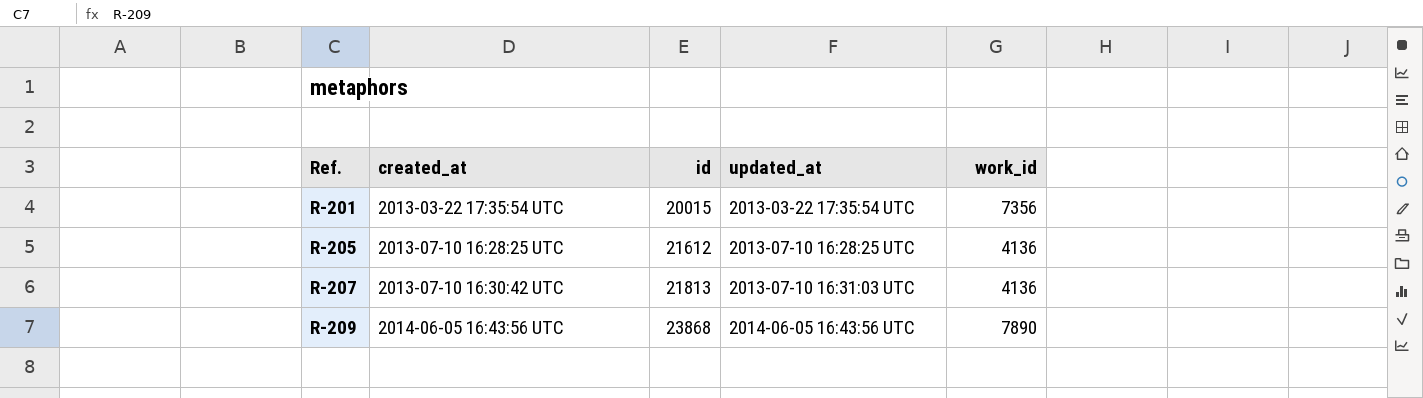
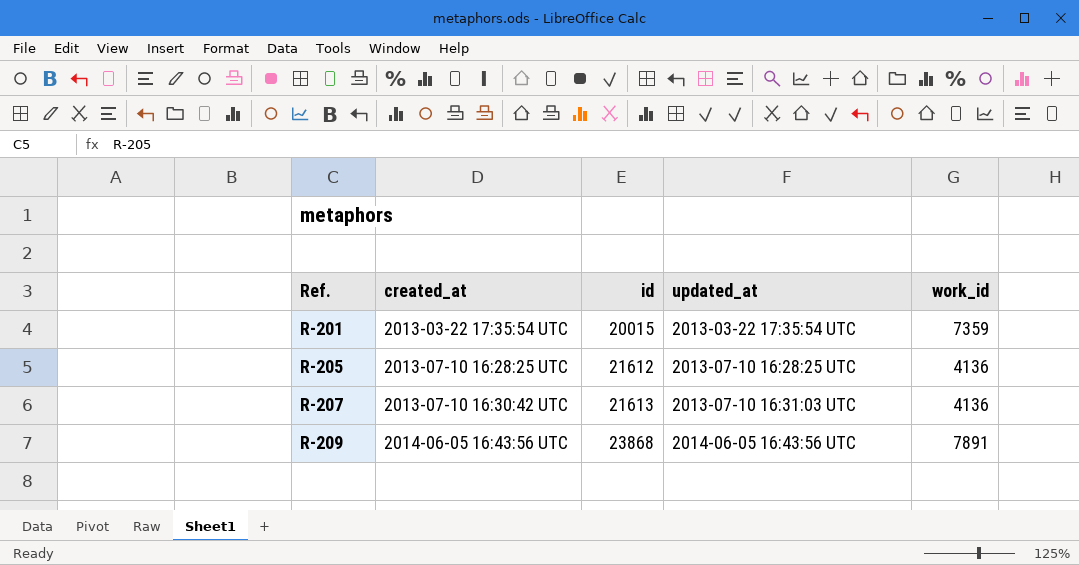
R-201 | work_id: 7356 -> 7359
R-207 | id: 21813 -> 21613
R-209 | work_id: 7890 -> 7891

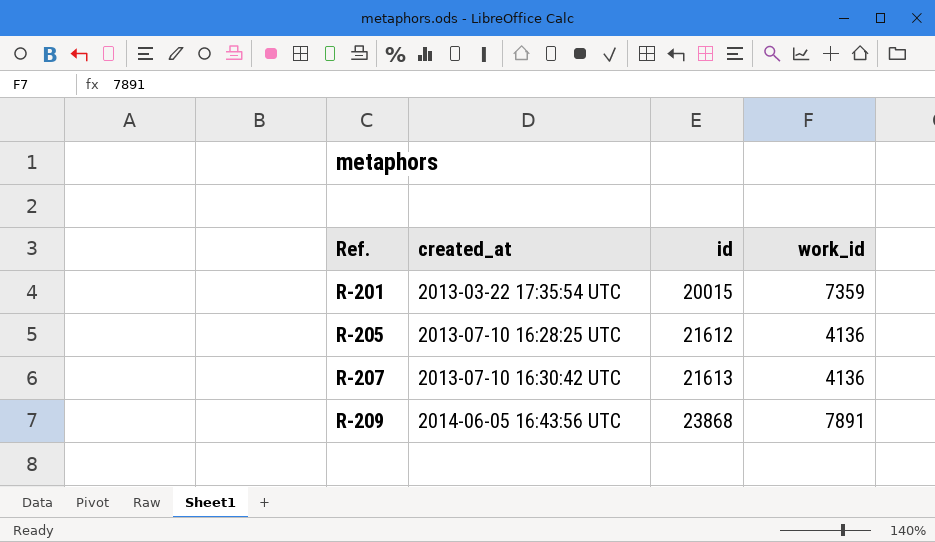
column updated_at | position: 4 -> none

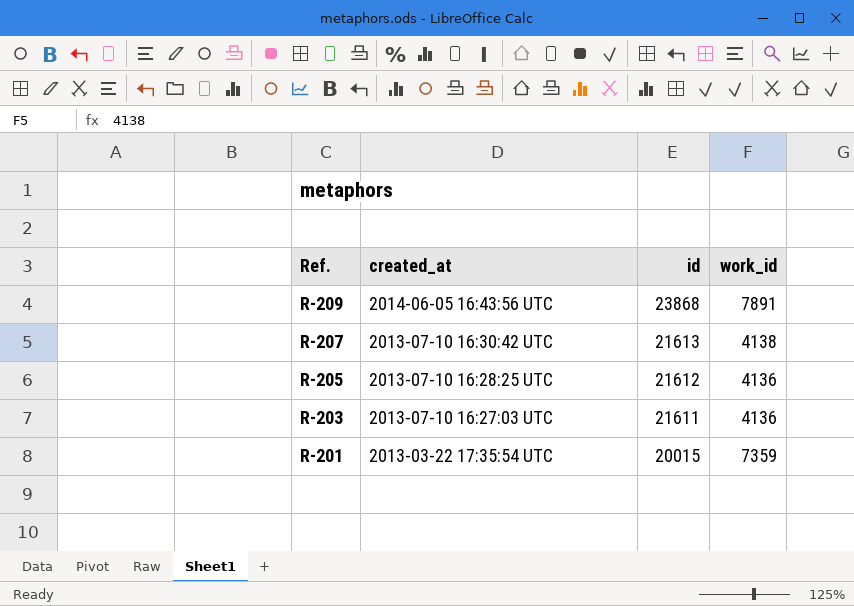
row order: Ref. ascending -> Ref. descending
R-207 | work_id: 4136 -> 4138
row R-203: none -> 2013-07-10 16:27:03 UTC | 21611 | 4136

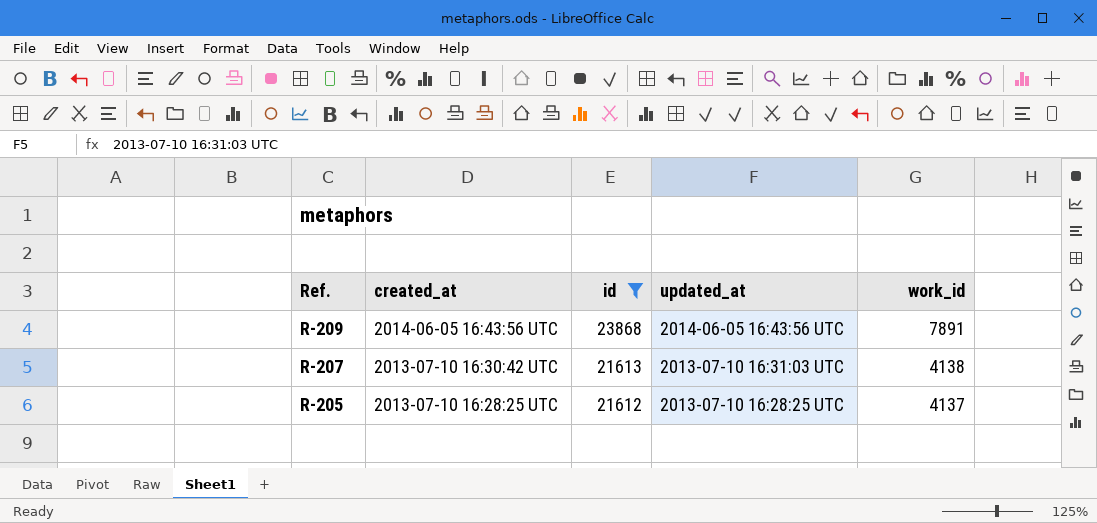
filter: none -> id >= 21612
column updated_at | position: none -> 4
R-205 | work_id: 4136 -> 4137

